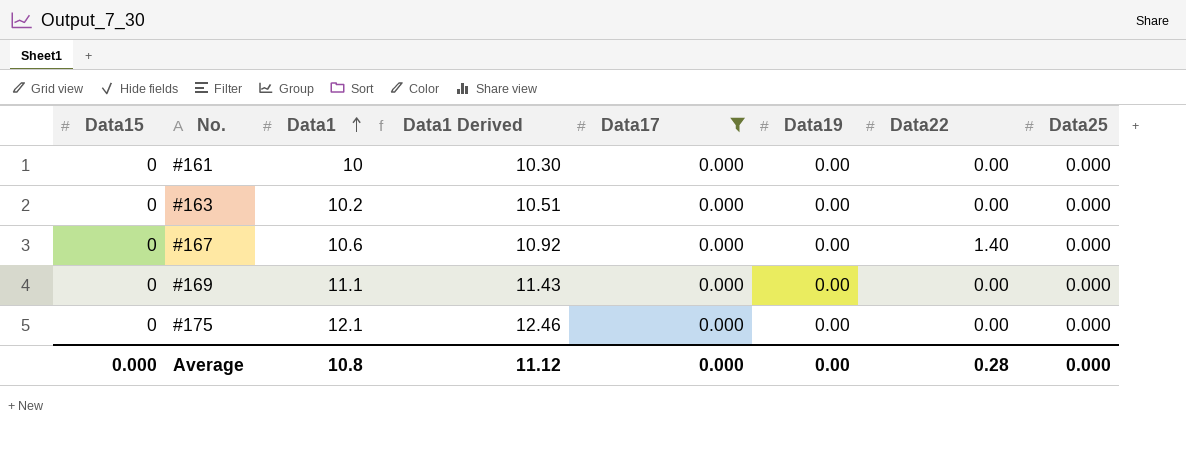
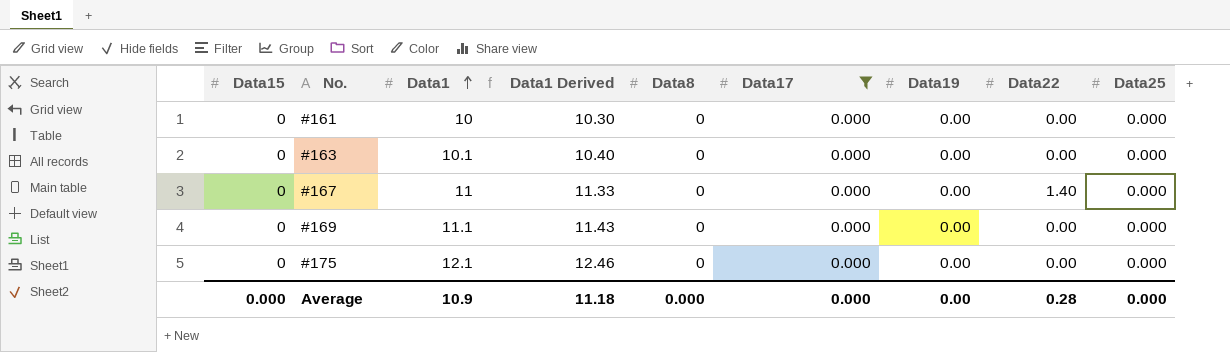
column Data8 | position: none -> 5
#163 | Data1: 10.2 -> 10.1
#163 | Data1 Derived: 10.51 -> 10.40
#167 | Data1: 10.6 -> 11
#167 | Data1 Derived: 10.92 -> 11.33
Average | Data1: 10.8 -> 10.9
Average | Data1 Derived: 11.12 -> 11.18

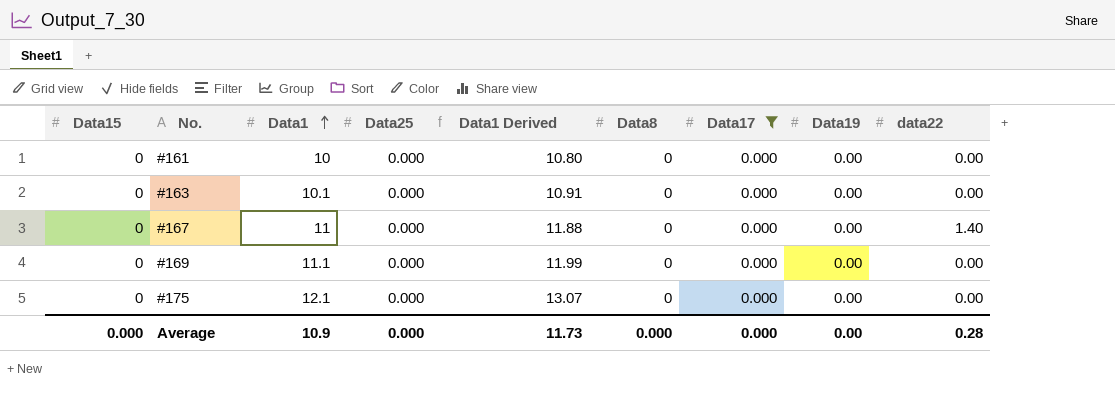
column Data25 | position: 9 -> 4
column Data1 Derived | formula: [Data1] * 1.03 -> [Data1] * 1.08
column name: Data22 -> data22
Average | Data1 Derived: 11.18 -> 11.73

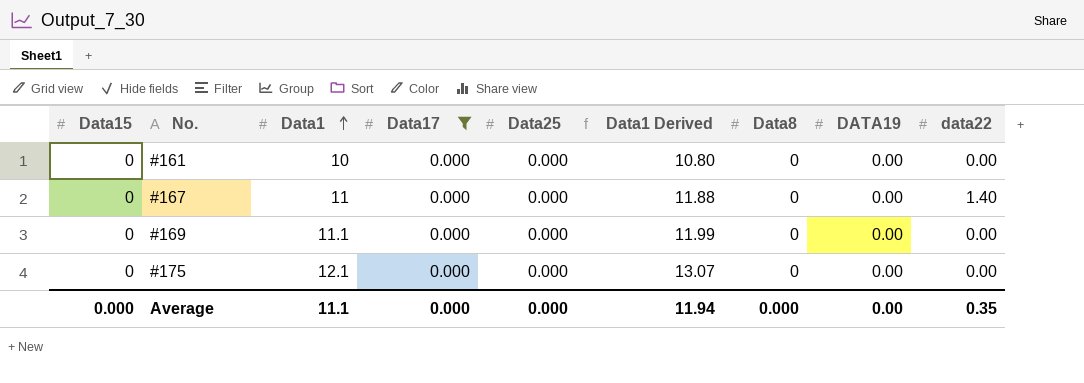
column Data17 | position: 7 -> 4
column name: Data19 -> DATA19
row #163: 0 | 10.1 | 0.000 | 10.91 | 0 | 0.000 | 0.00 | 0.00 -> none
Average | Data1: 10.9 -> 11.1
Average | Data1 Derived: 11.73 -> 11.94
Average | data22: 0.28 -> 0.35

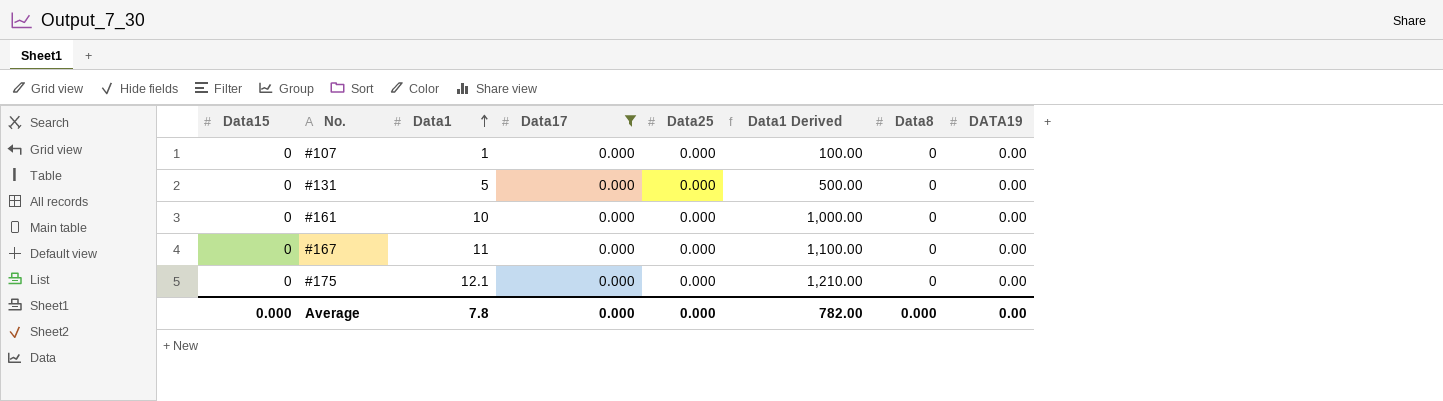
column data22 | position: 9 -> none
column Data1 Derived | formula: [Data1] * 1.08 -> [Data1] * 100
row #169: 0 | 11.1 | 0.000 | 0.000 | 11.99 | 0 | 0.00 | 0.00 -> none
row #107: none -> 0 | 1 | 0.000 | 0.000 | 100.00 | 0 | 0.00
row #131: none -> 0 | 5 | 0.000 | 0.000 | 500.00 | 0 | 0.00
Average | Data1: 11.1 -> 7.8
Average | Data1 Derived: 11.94 -> 782.00

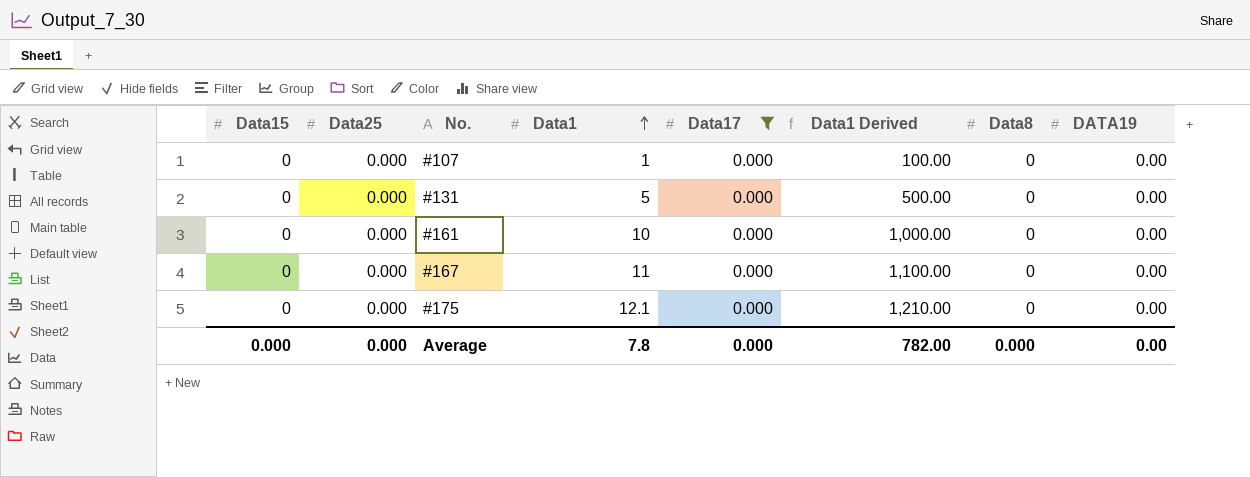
column Data25 | position: 5 -> 2

